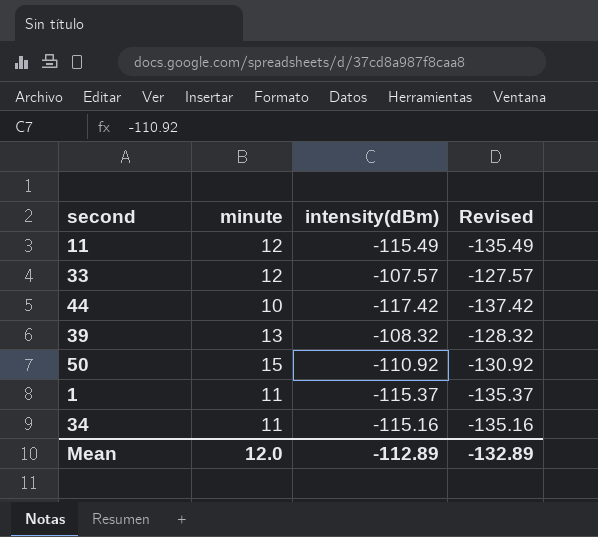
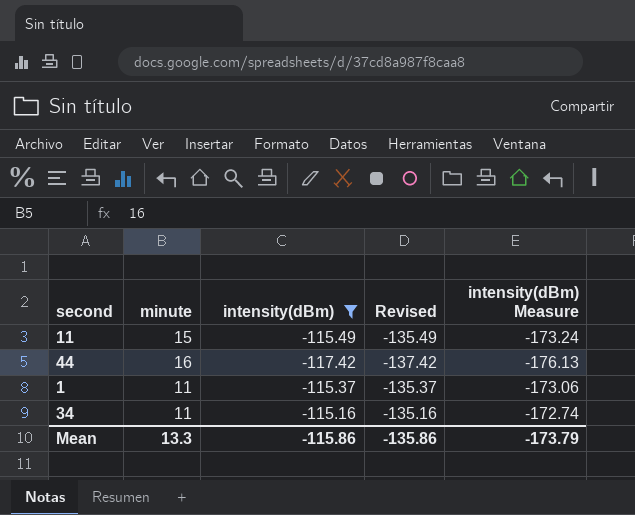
filter: none -> intensity(dBm) <= -115.16
column intensity(dBm) Measure | formula: none -> [intensity(dBm)] * 1.5
11 | minute: 12 -> 15
44 | minute: 10 -> 16
Mean | minute: 12.0 -> 13.3
Mean | intensity(dBm): -112.89 -> -115.86
Mean | Revised: -132.89 -> -135.86

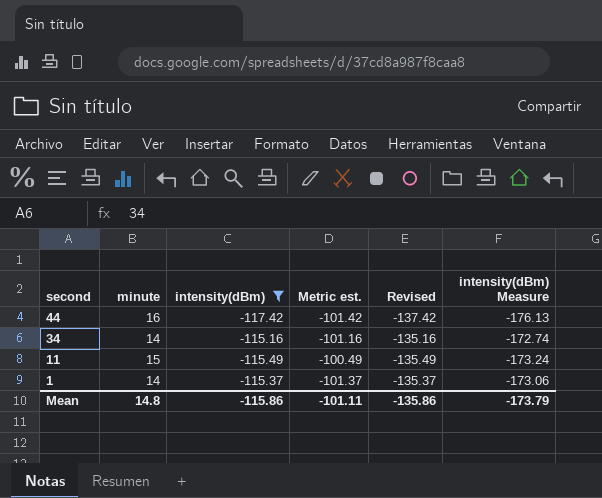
row order: none -> second descending
column Metric est. | formula: none -> [minute] + [intensity(dBm)]
34 | minute: 11 -> 14
1 | minute: 11 -> 14
Mean | minute: 13.3 -> 14.8

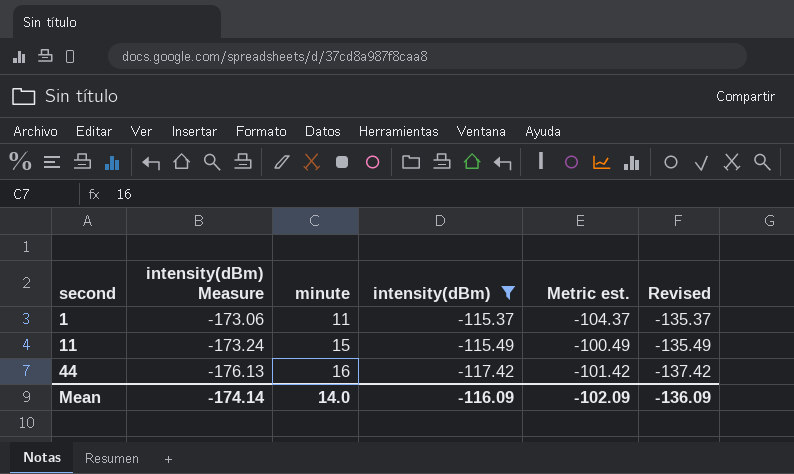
row order: second descending -> second ascending
column intensity(dBm) Measure | position: 6 -> 2
row 34: 14 | -115.16 | -101.16 | -135.16 | -172.74 -> none
1 | minute: 14 -> 11
1 | Metric est.: -101.37 -> -104.37
Mean | intensity(dBm) Measure: -173.79 -> -174.14
Mean | minute: 14.8 -> 14.0
Mean | intensity(dBm): -115.86 -> -116.09
Mean | Metric est.: -101.11 -> -102.09
Mean | Revised: -135.86 -> -136.09

